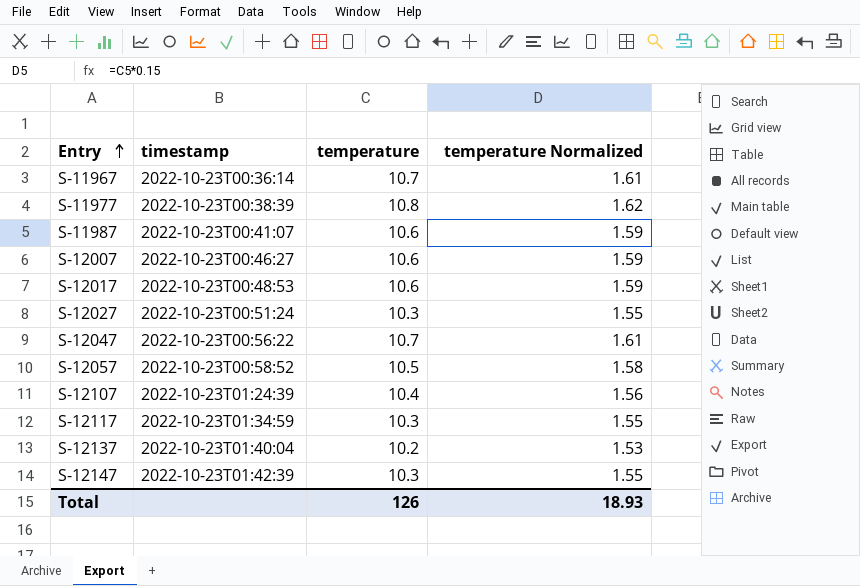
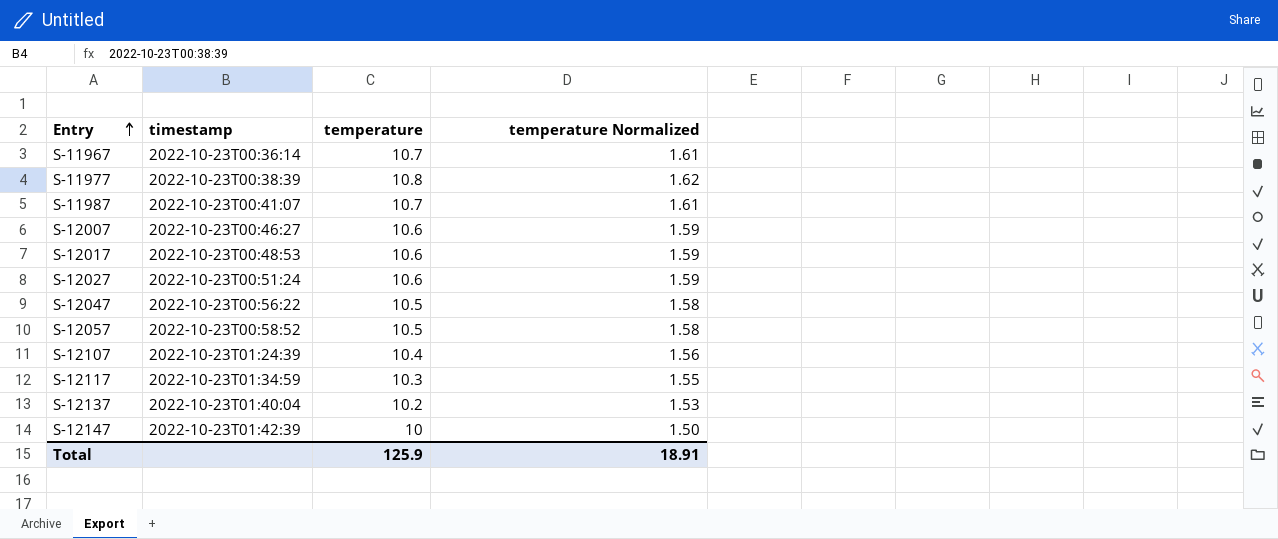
S-11987 | temperature: 10.6 -> 10.7
S-11987 | temperature Normalized: 1.59 -> 1.61
S-12027 | temperature: 10.3 -> 10.6
S-12027 | temperature Normalized: 1.55 -> 1.59
S-12047 | temperature: 10.7 -> 10.5
S-12047 | temperature Normalized: 1.61 -> 1.58
S-12147 | temperature: 10.3 -> 10
S-12147 | temperature Normalized: 1.55 -> 1.50
Total | temperature: 126 -> 125.9
Total | temperature Normalized: 18.93 -> 18.91

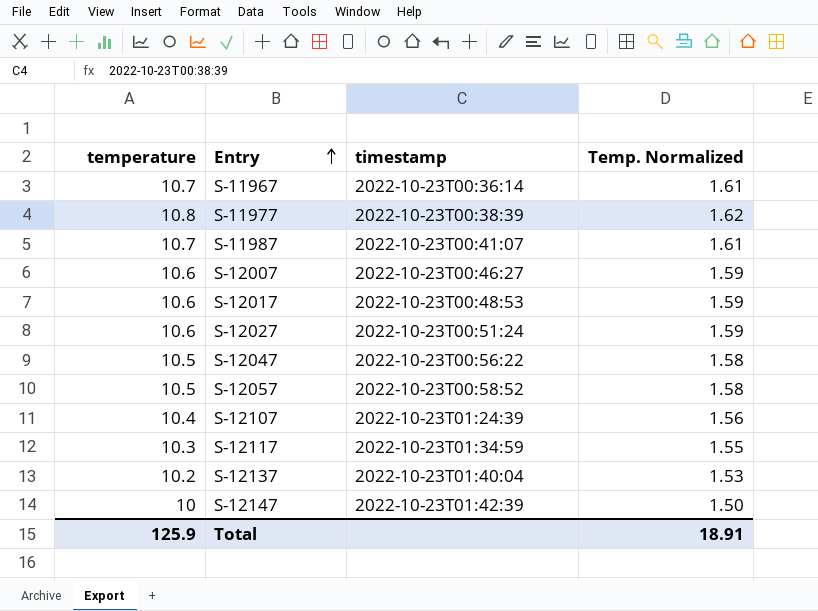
column temperature | position: 3 -> 1
column name: temperature Normalized -> Temp. Normalized

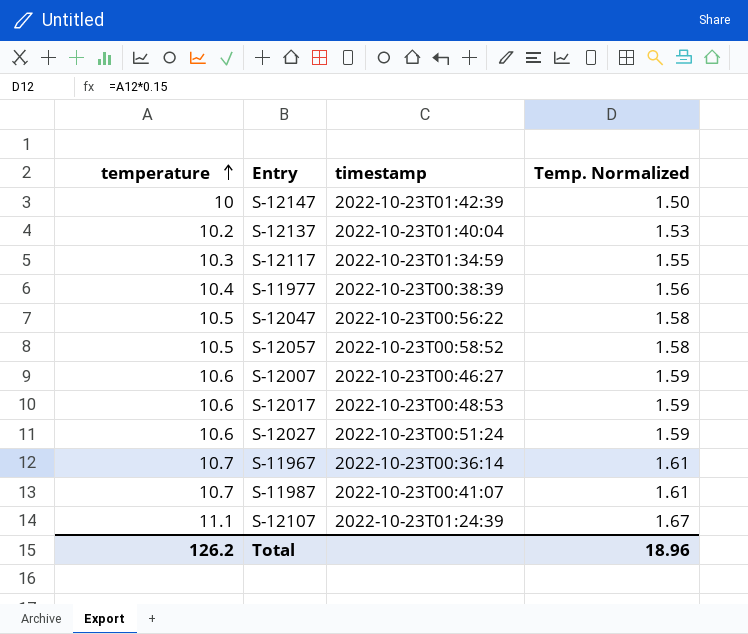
row order: Entry ascending -> temperature ascending
S-11977 | temperature: 10.8 -> 10.4
S-11977 | Temp. Normalized: 1.62 -> 1.56
S-12107 | temperature: 10.4 -> 11.1
S-12107 | Temp. Normalized: 1.56 -> 1.67
Total | temperature: 125.9 -> 126.2
Total | Temp. Normalized: 18.91 -> 18.96

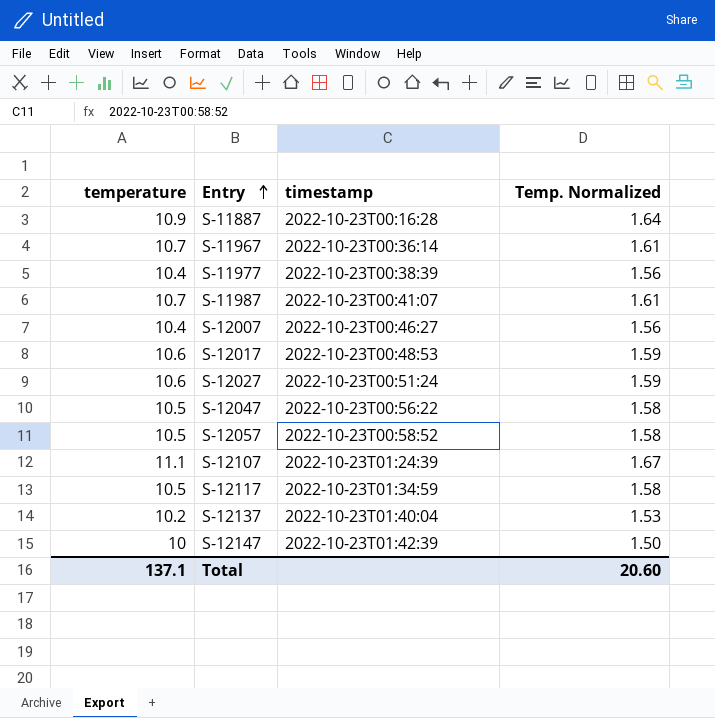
row order: temperature ascending -> Entry ascending
row S-11887: none -> 10.9 | 2022-10-23T00:16:28 | 1.64
S-12007 | temperature: 10.6 -> 10.4
S-12007 | Temp. Normalized: 1.59 -> 1.56
S-12117 | temperature: 10.3 -> 10.5
S-12117 | Temp. Normalized: 1.55 -> 1.58
Total | temperature: 126.2 -> 137.1
Total | Temp. Normalized: 18.96 -> 20.60

